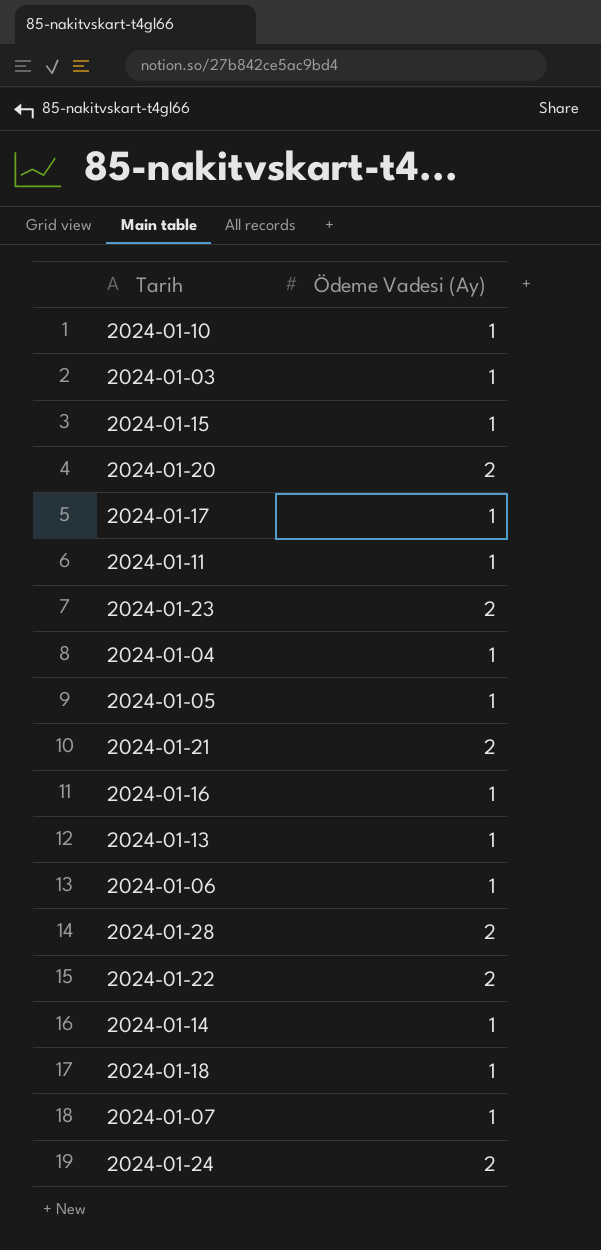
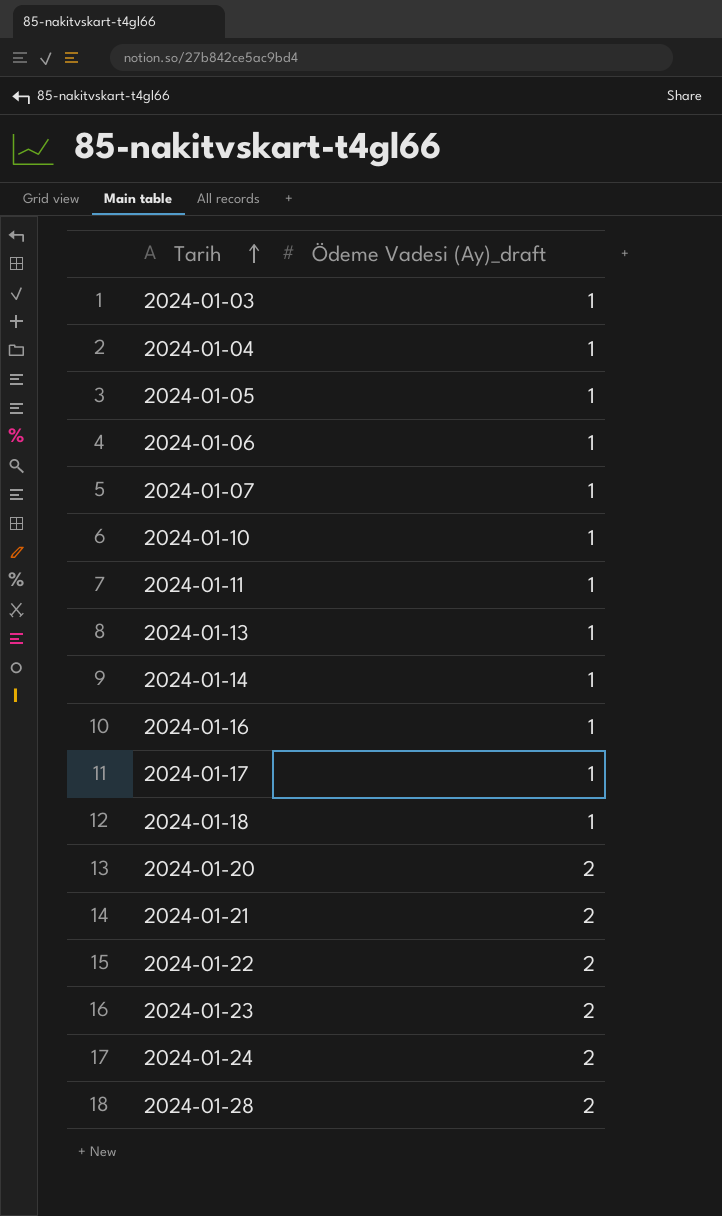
row order: none -> Tarih ascending
column name: Ödeme Vadesi (Ay) -> Ödeme Vadesi (Ay)_draft
row 2024-01-15: 1 -> none

